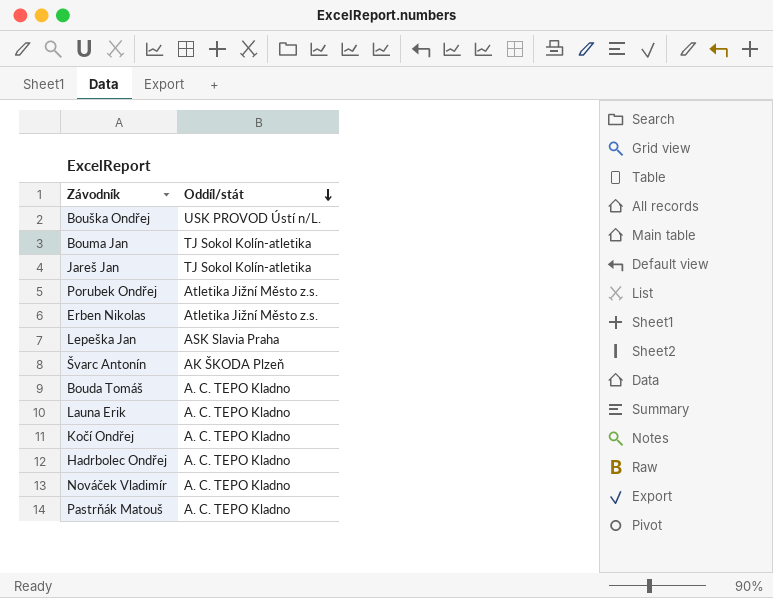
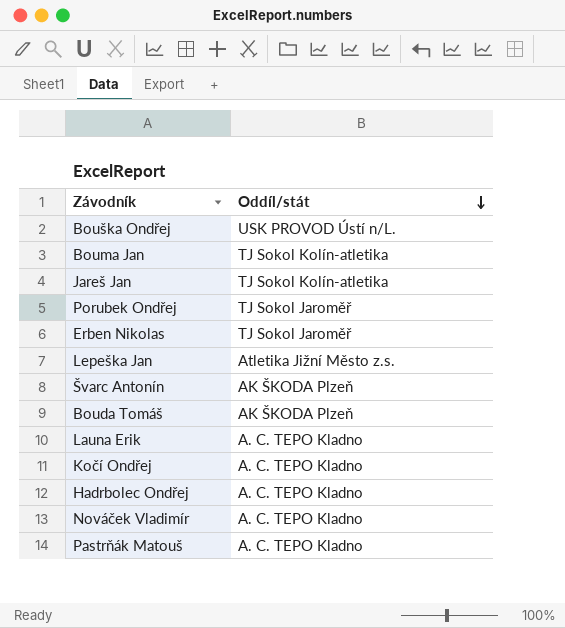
Porubek Ondřej | Oddíl/stát: Atletika Jižní Město z.s. -> TJ Sokol Jaroměř
Erben Nikolas | Oddíl/stát: Atletika Jižní Město z.s. -> TJ Sokol Jaroměř
Lepeška Jan | Oddíl/stát: ASK Slavia Praha -> Atletika Jižní Město z.s.
Bouda Tomáš | Oddíl/stát: A. C. TEPO Kladno -> AK ŠKODA Plzeň

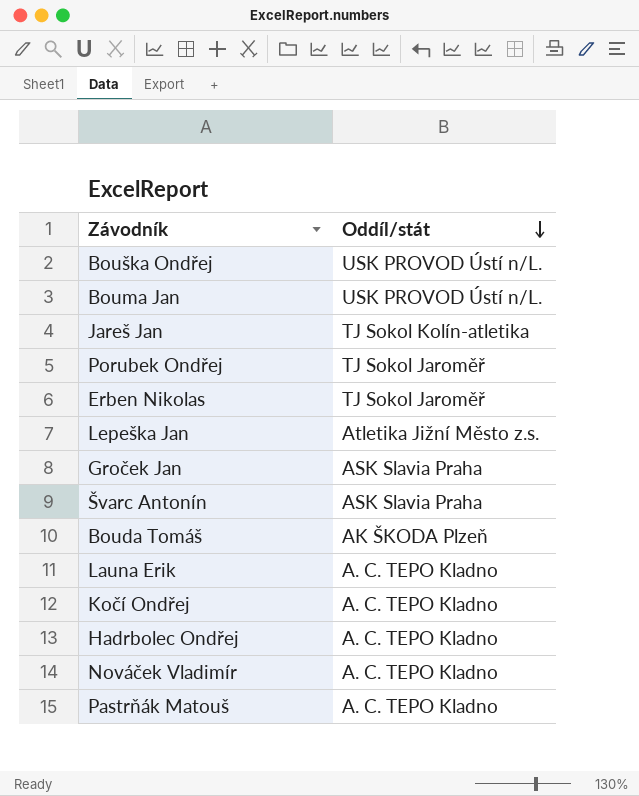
Bouma Jan | Oddíl/stát: TJ Sokol Kolín-atletika -> USK PROVOD Ústí n/L.
row Groček Jan: none -> ASK Slavia Praha
Švarc Antonín | Oddíl/stát: AK ŠKODA Plzeň -> ASK Slavia Praha

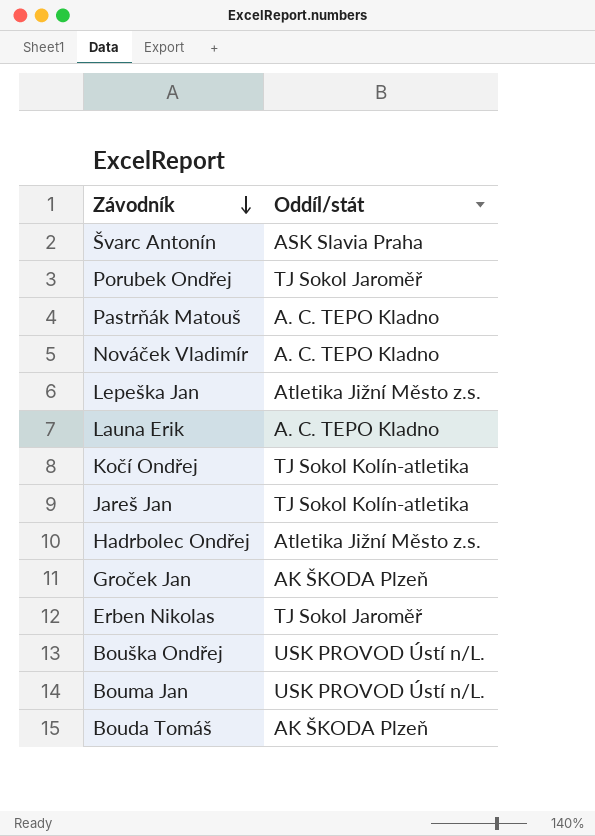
row order: Oddíl/stát descending -> Závodník descending
Kočí Ondřej | Oddíl/stát: A. C. TEPO Kladno -> TJ Sokol Kolín-atletika
Hadrbolec Ondřej | Oddíl/stát: A. C. TEPO Kladno -> Atletika Jižní Město z.s.
Groček Jan | Oddíl/stát: ASK Slavia Praha -> AK ŠKODA Plzeň

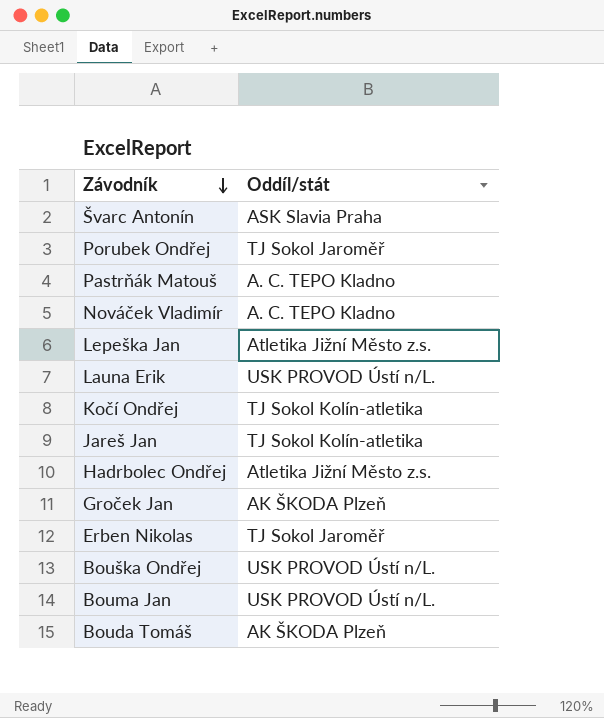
Launa Erik | Oddíl/stát: A. C. TEPO Kladno -> USK PROVOD Ústí n/L.

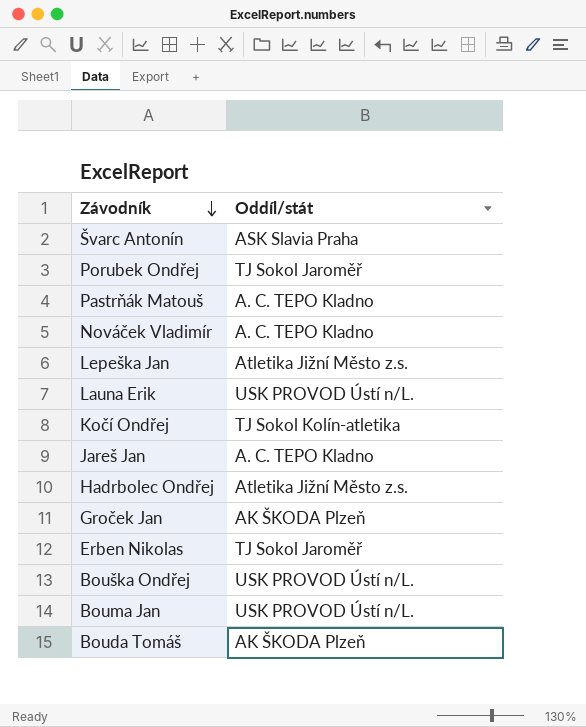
Jareš Jan | Oddíl/stát: TJ Sokol Kolín-atletika -> A. C. TEPO Kladno

